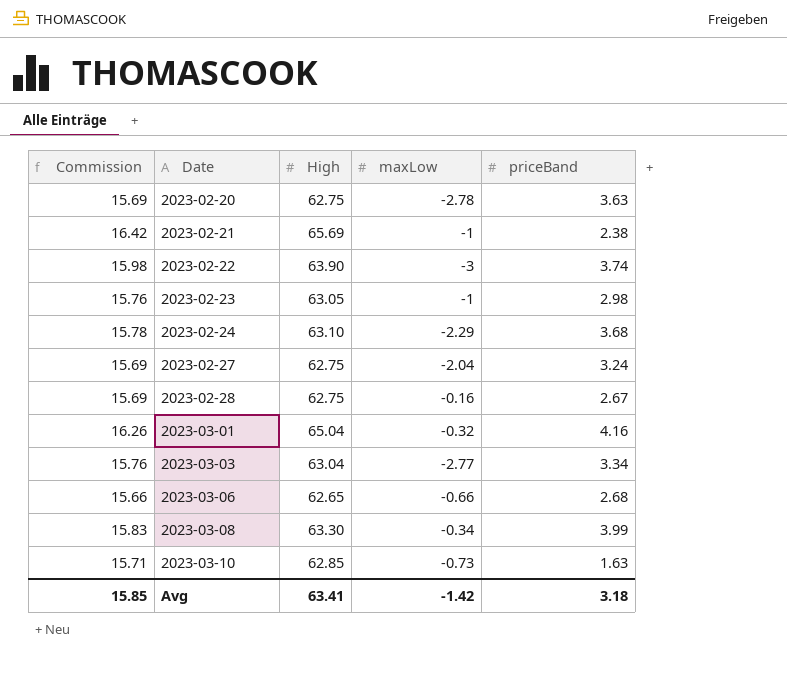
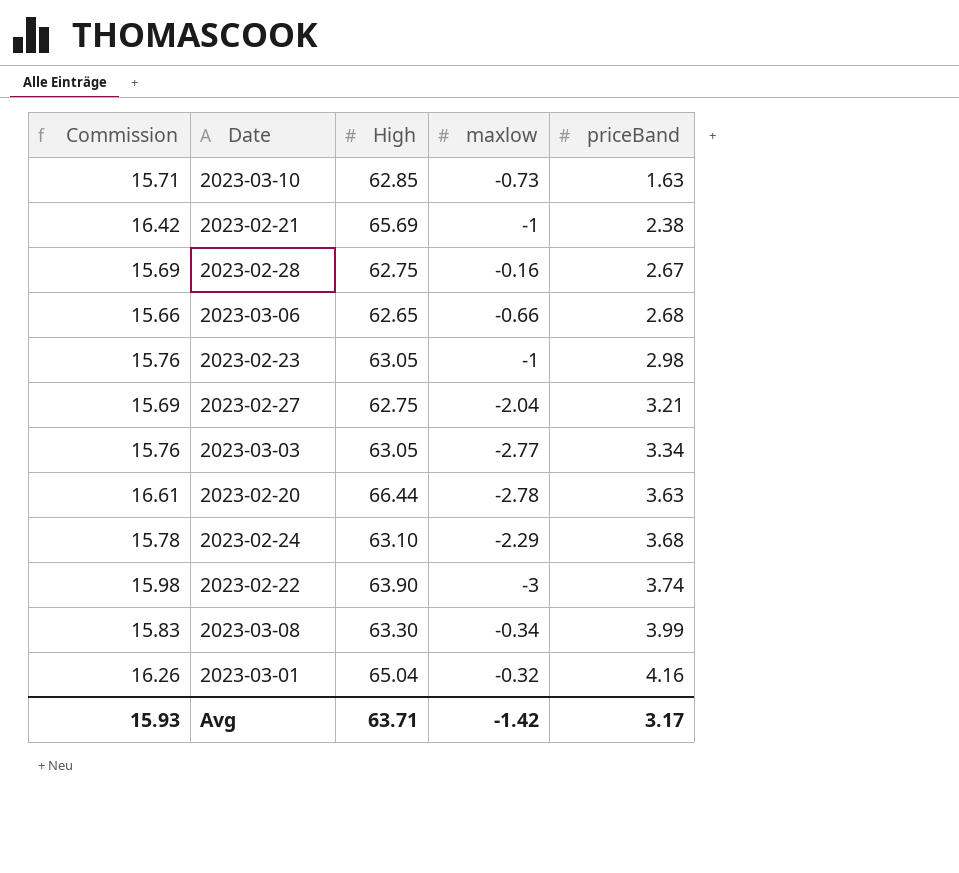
row order: Date ascending -> priceBand ascending
column name: maxLow -> maxlow
2023-02-27 | priceBand: 3.24 -> 3.21
2023-03-03 | High: 63.04 -> 63.05
2023-02-20 | Commission: 15.69 -> 16.61
2023-02-20 | High: 62.75 -> 66.44
Avg | Commission: 15.85 -> 15.93
Avg | High: 63.41 -> 63.71
Avg | priceBand: 3.18 -> 3.17

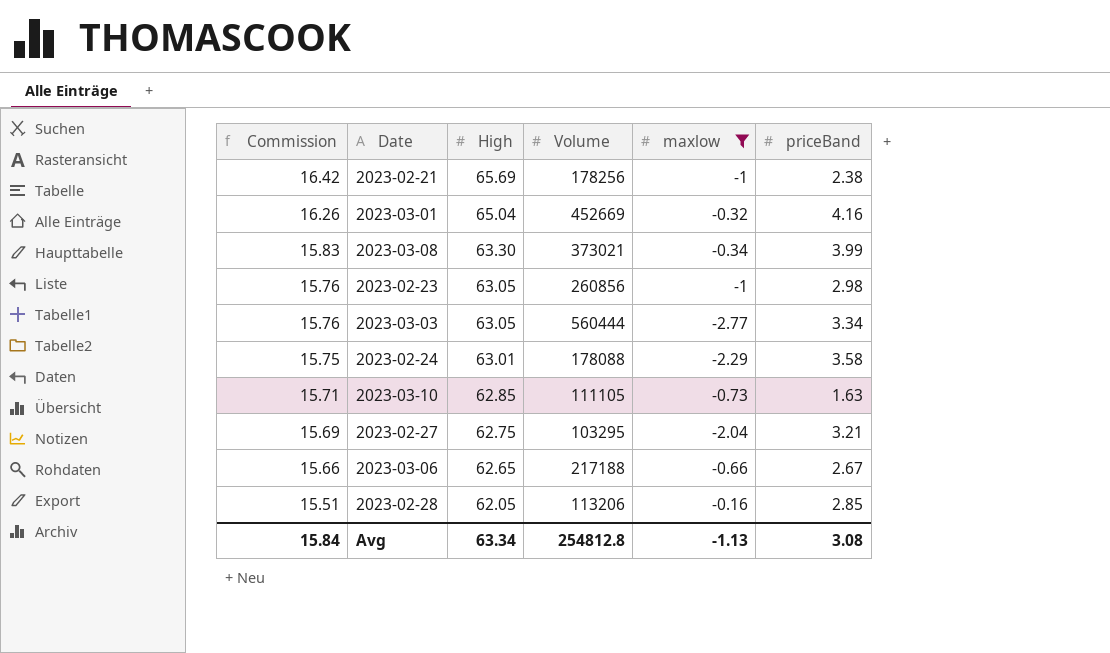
filter: none -> maxlow >= -2.77
row order: priceBand ascending -> Commission descending
column Volume | position: none -> 4
2023-02-24 | Commission: 15.78 -> 15.75
2023-02-24 | High: 63.10 -> 63.01
2023-02-24 | priceBand: 3.68 -> 3.58
2023-03-06 | priceBand: 2.68 -> 2.67
2023-02-28 | Commission: 15.69 -> 15.51
2023-02-28 | High: 62.75 -> 62.05
2023-02-28 | priceBand: 2.67 -> 2.85
Avg | Commission: 15.93 -> 15.84
Avg | High: 63.71 -> 63.34
Avg | maxlow: -1.42 -> -1.13
Avg | priceBand: 3.17 -> 3.08

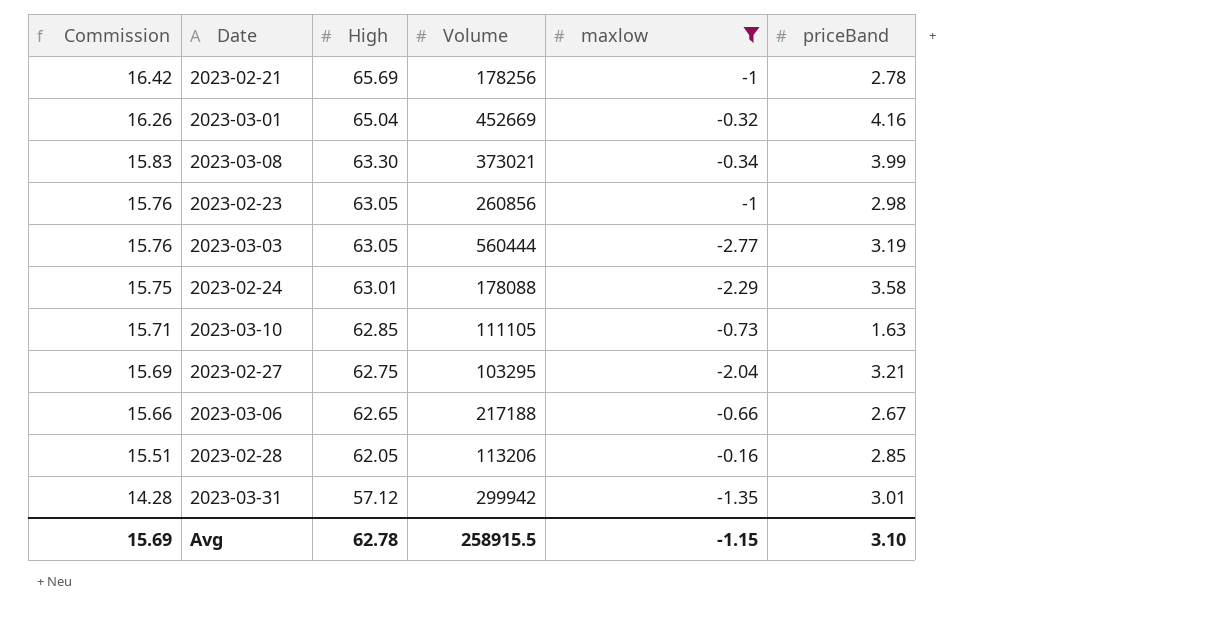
2023-02-21 | priceBand: 2.38 -> 2.78
2023-03-03 | priceBand: 3.34 -> 3.19
row 2023-03-31: none -> 14.28 | 57.12 | 299942 | -1.35 | 3.01
Avg | Commission: 15.84 -> 15.69
Avg | High: 63.34 -> 62.78
Avg | Volume: 254812.8 -> 258915.5
Avg | maxlow: -1.13 -> -1.15
Avg | priceBand: 3.08 -> 3.10

